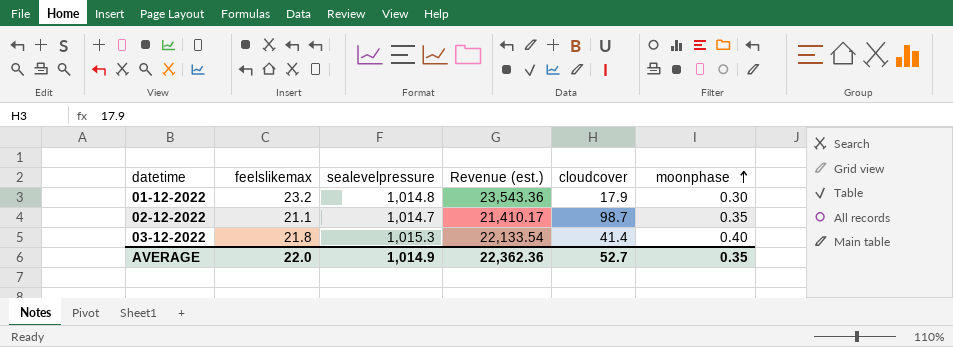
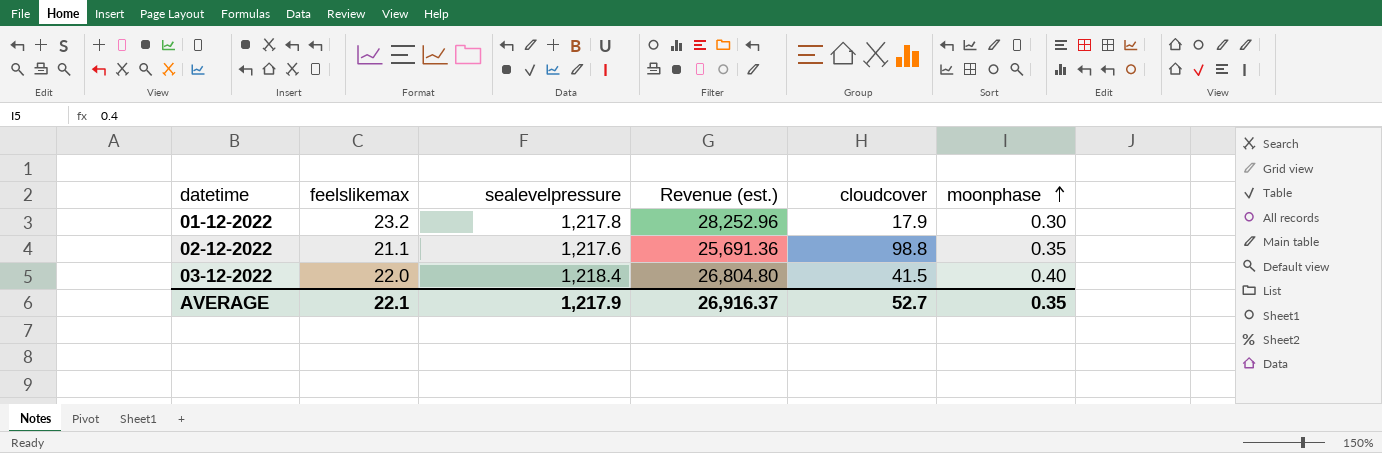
01-12-2022 | sealevelpressure: 1,014.8 -> 1,217.8
01-12-2022 | Revenue (est.): 23,543.36 -> 28,252.96
02-12-2022 | sealevelpressure: 1,014.7 -> 1,217.6
02-12-2022 | Revenue (est.): 21,410.17 -> 25,691.36
02-12-2022 | cloudcover: 98.7 -> 98.8
03-12-2022 | feelslikemax: 21.8 -> 22.0
03-12-2022 | sealevelpressure: 1,015.3 -> 1,218.4
03-12-2022 | Revenue (est.): 22,133.54 -> 26,804.80
03-12-2022 | cloudcover: 41.4 -> 41.5
AVERAGE | feelslikemax: 22.0 -> 22.1
AVERAGE | sealevelpressure: 1,014.9 -> 1,217.9
AVERAGE | Revenue (est.): 22,362.36 -> 26,916.37

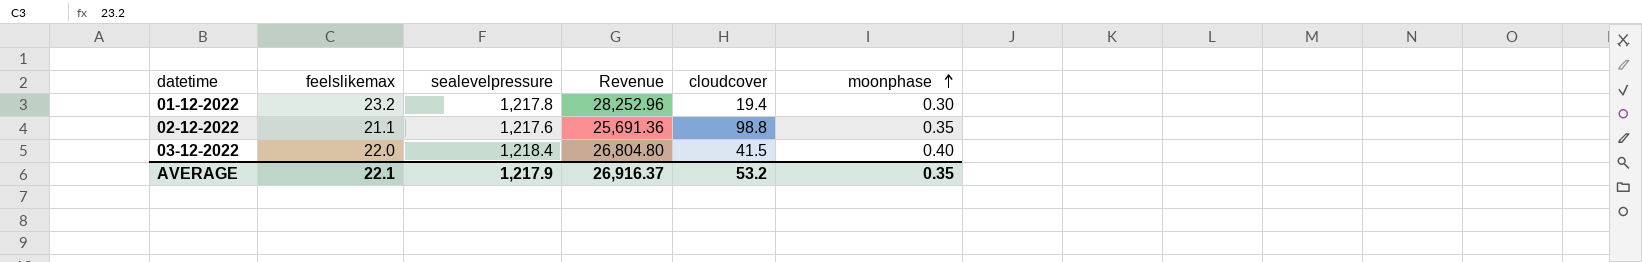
column name: Revenue (est.) -> Revenue
01-12-2022 | cloudcover: 17.9 -> 19.4
AVERAGE | cloudcover: 52.7 -> 53.2

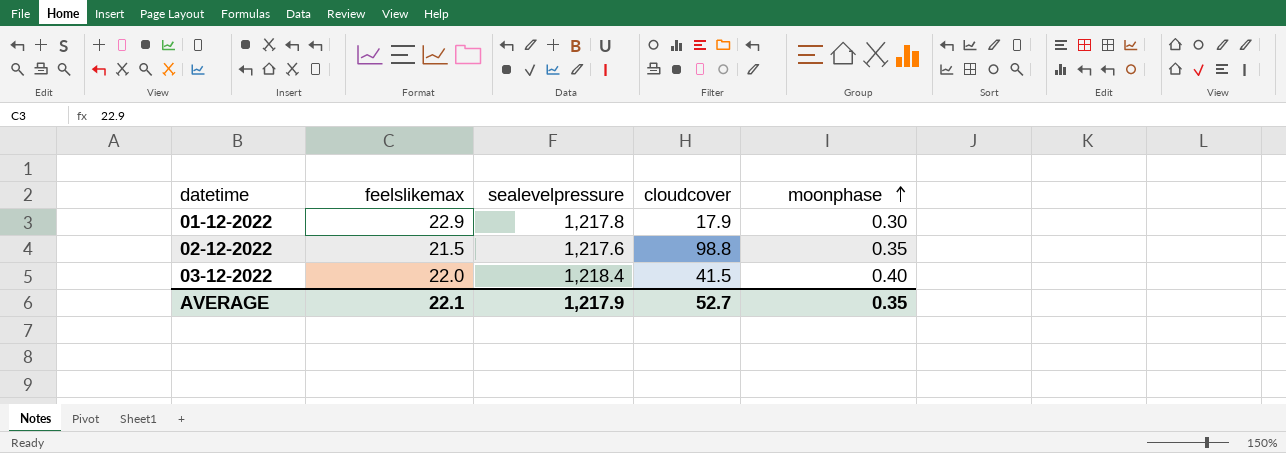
column Revenue | formula: [feelslikemax] * [sealevelpressure] -> none
01-12-2022 | feelslikemax: 23.2 -> 22.9
01-12-2022 | cloudcover: 19.4 -> 17.9
02-12-2022 | feelslikemax: 21.1 -> 21.5
AVERAGE | cloudcover: 53.2 -> 52.7

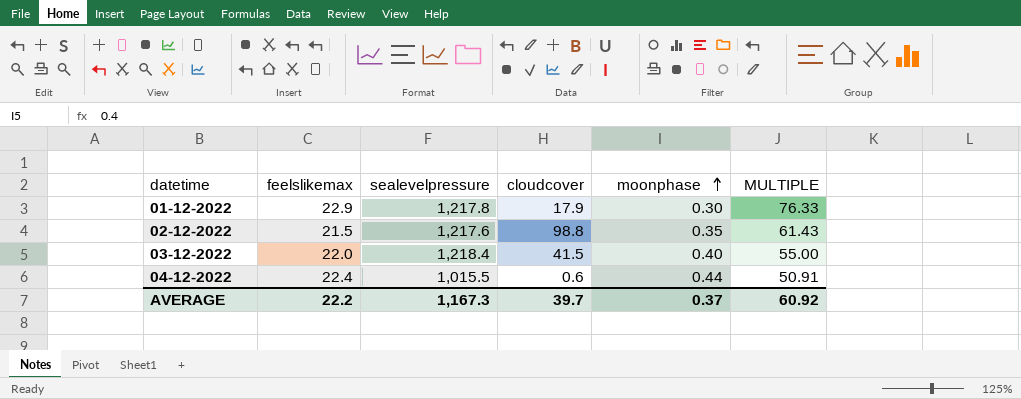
column MULTIPLE | formula: none -> [feelslikemax] / [moonphase]
row 04-12-2022: none -> 22.4 | 1,015.5 | 0.6 | 0.44 | 50.91
AVERAGE | feelslikemax: 22.1 -> 22.2
AVERAGE | sealevelpressure: 1,217.9 -> 1,167.3
AVERAGE | cloudcover: 52.7 -> 39.7
AVERAGE | moonphase: 0.35 -> 0.37

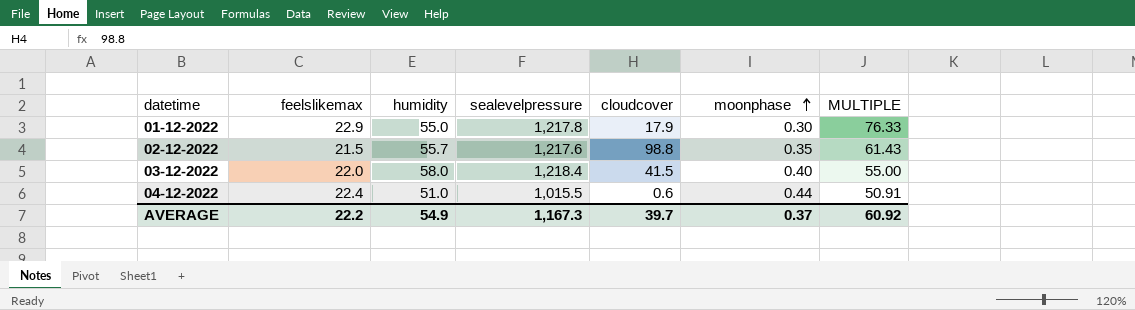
column humidity | position: none -> 3

